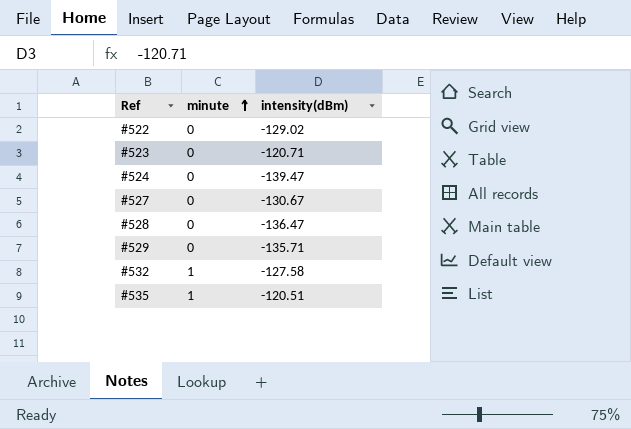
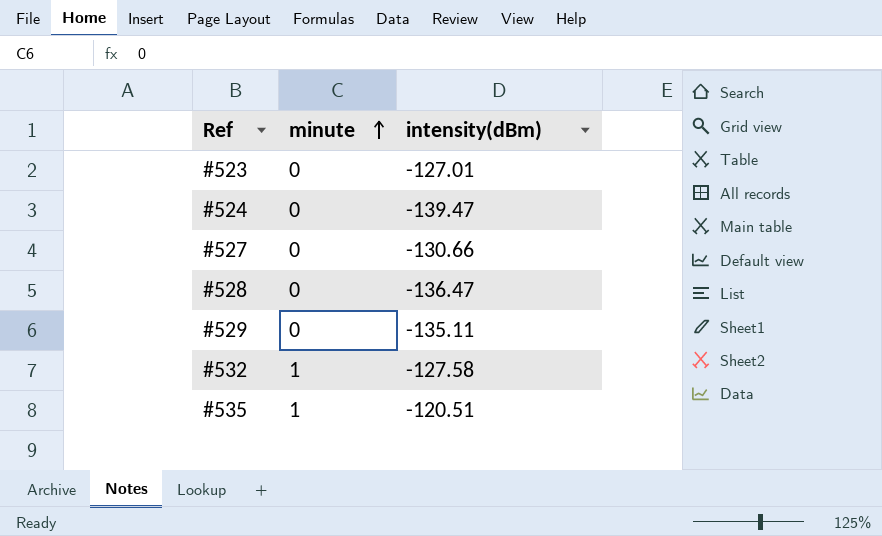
row #522: 0 | -129.02 -> none
#523 | intensity(dBm): -120.71 -> -127.01
#527 | intensity(dBm): -130.67 -> -130.66
#529 | intensity(dBm): -135.71 -> -135.11

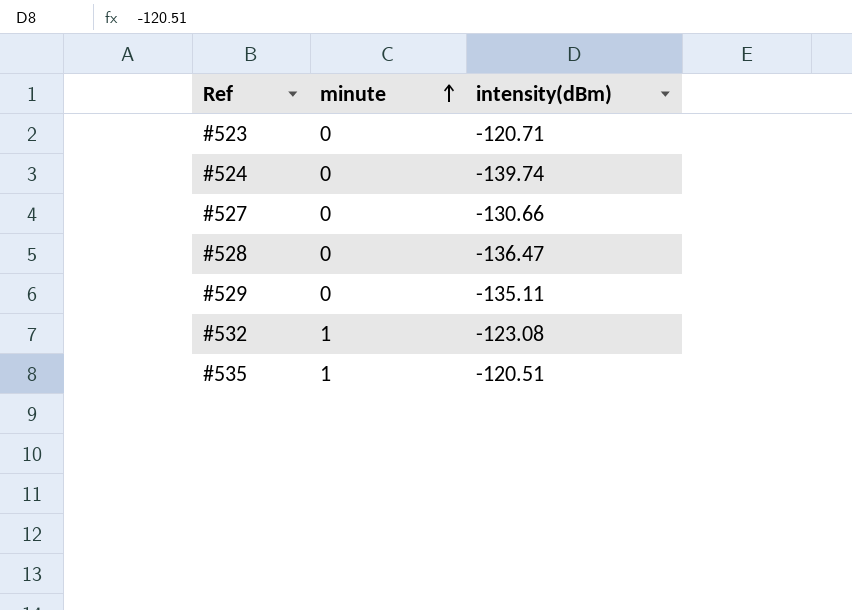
#523 | intensity(dBm): -127.01 -> -120.71
#524 | intensity(dBm): -139.47 -> -139.74
#532 | intensity(dBm): -127.58 -> -123.08

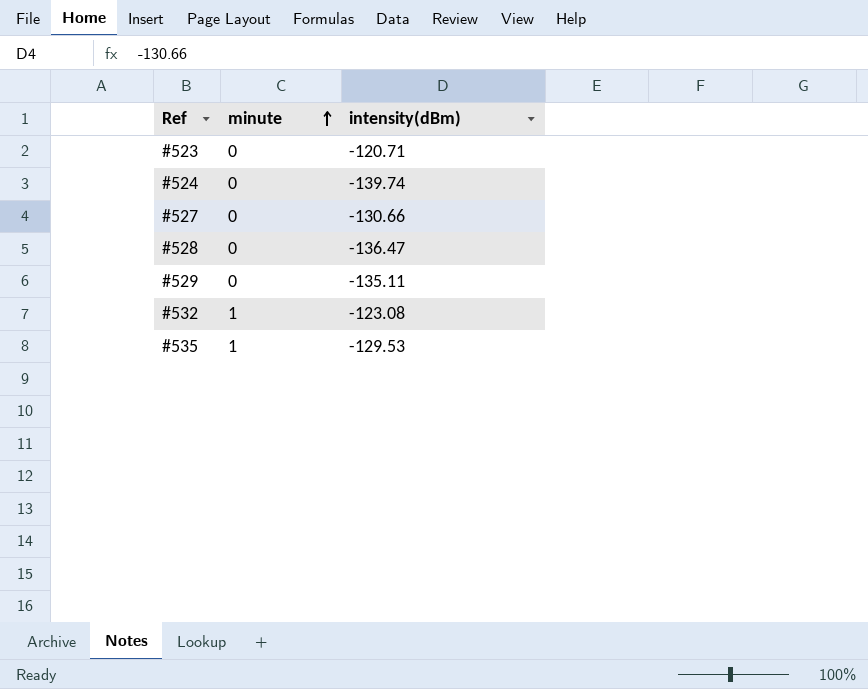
#535 | intensity(dBm): -120.51 -> -129.53

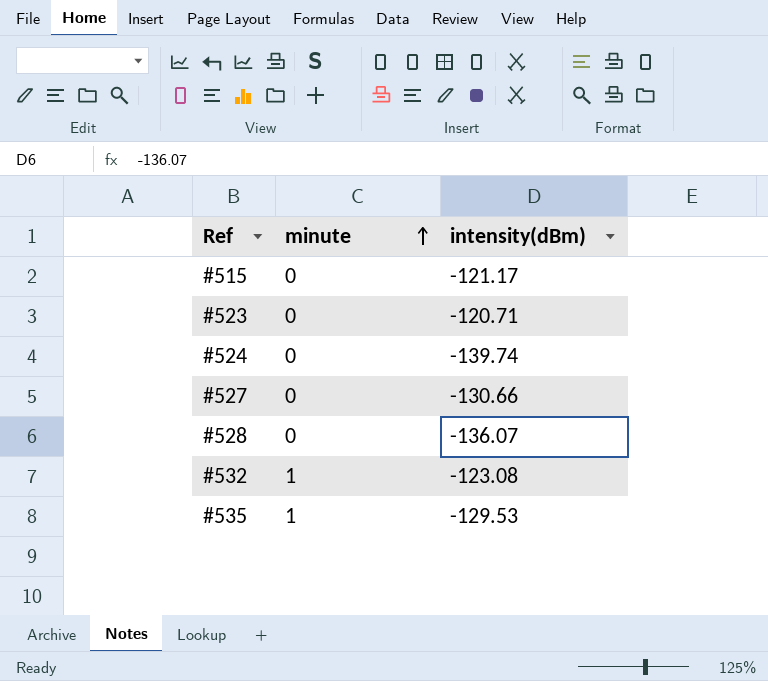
row #529: 0 | -135.11 -> none
row #515: none -> 0 | -121.17
#528 | intensity(dBm): -136.47 -> -136.07

